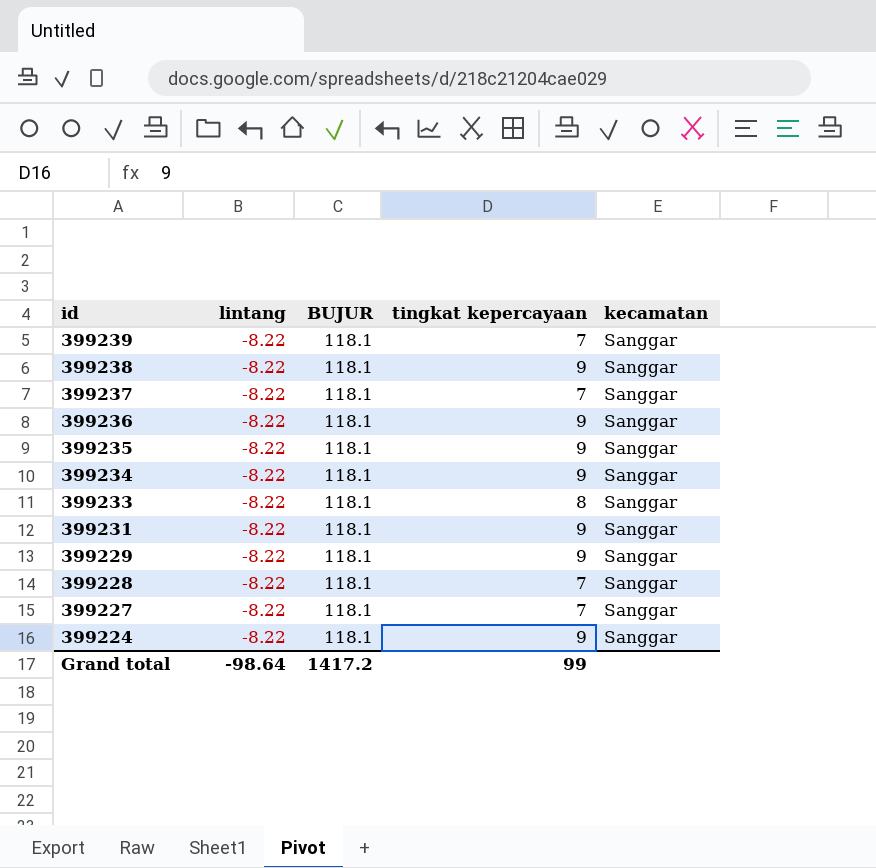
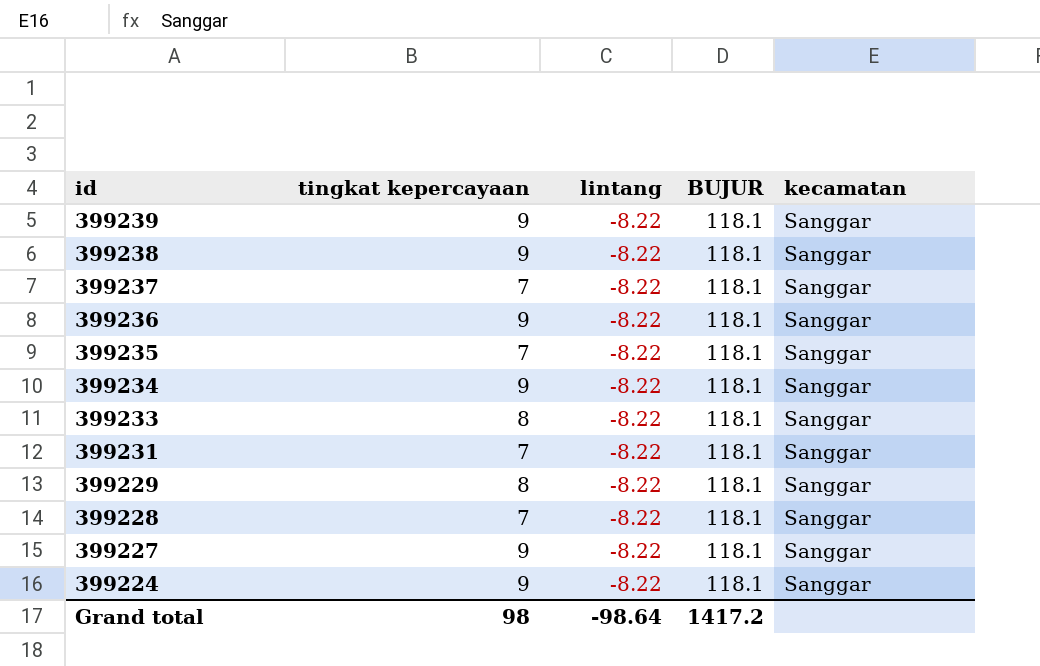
column tingkat kepercayaan | position: 4 -> 2
399239 | tingkat kepercayaan: 7 -> 9
399235 | tingkat kepercayaan: 9 -> 7
399231 | tingkat kepercayaan: 9 -> 7
399229 | tingkat kepercayaan: 9 -> 8
399227 | tingkat kepercayaan: 7 -> 9
Grand total | tingkat kepercayaan: 99 -> 98

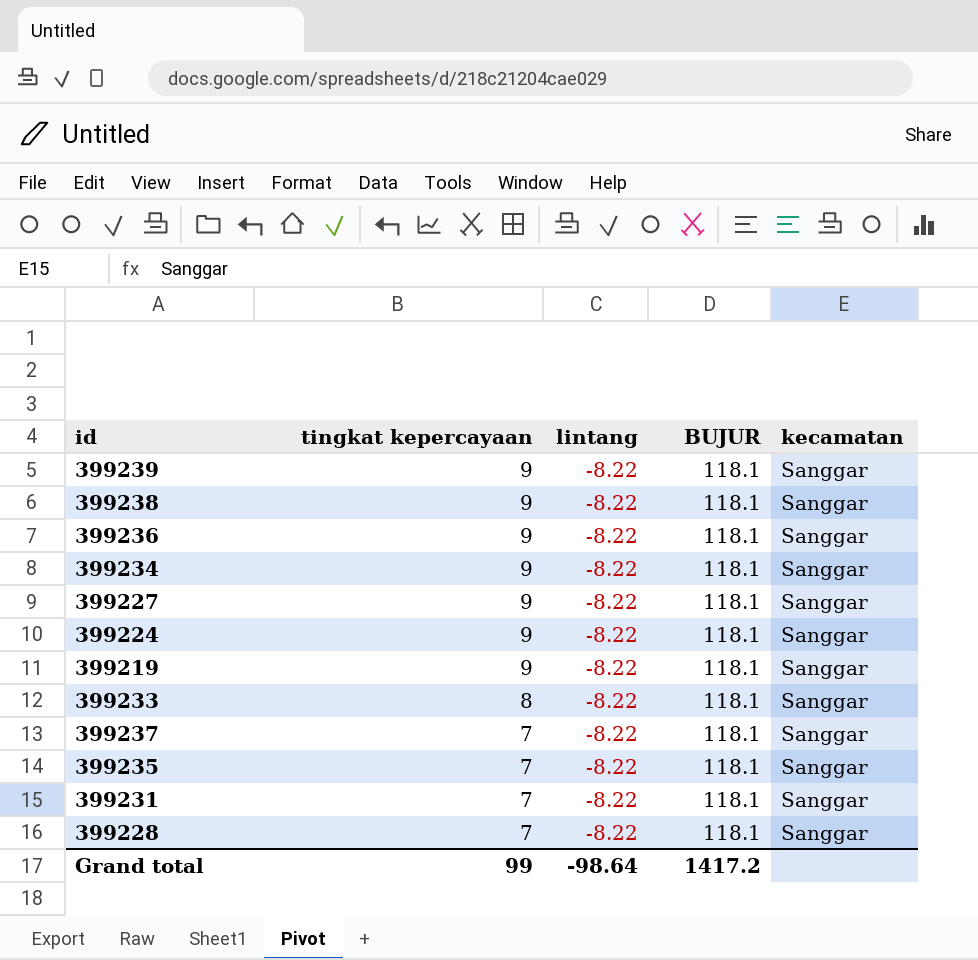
row order: id descending -> tingkat kepercayaan descending
row 399229: 8 | -8.22 | 118.1 | Sanggar -> none
row 399219: none -> 9 | -8.22 | 118.1 | Sanggar
Grand total | tingkat kepercayaan: 98 -> 99

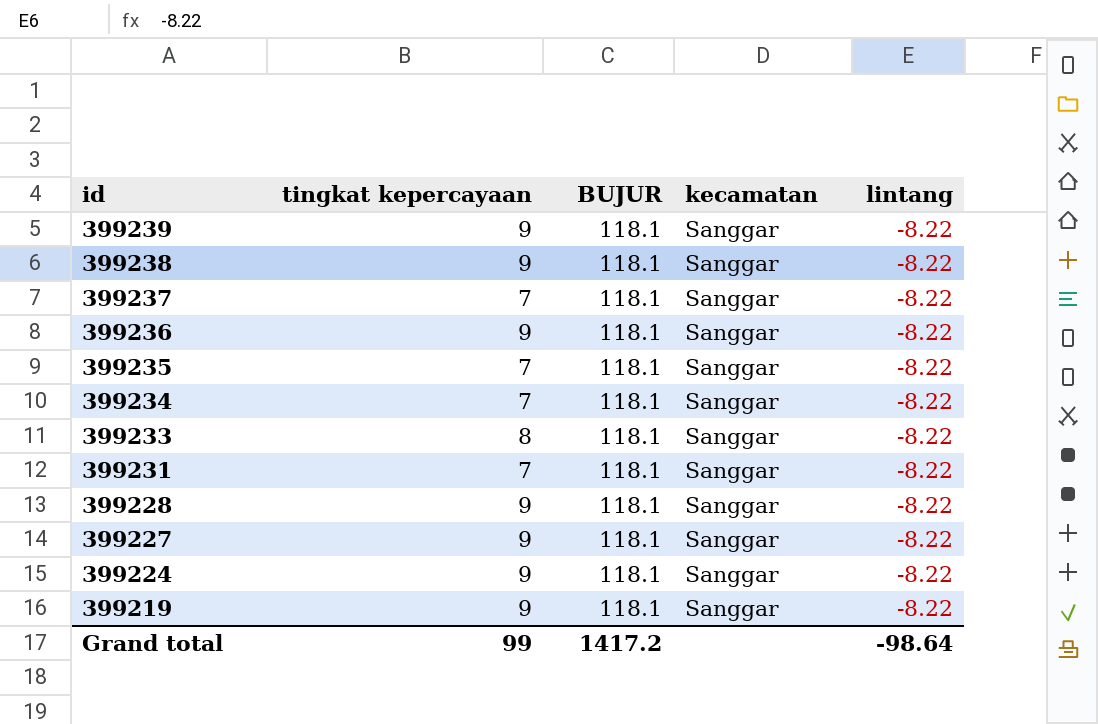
row order: tingkat kepercayaan descending -> id descending
column lintang | position: 3 -> 5
399234 | tingkat kepercayaan: 9 -> 7
399228 | tingkat kepercayaan: 7 -> 9

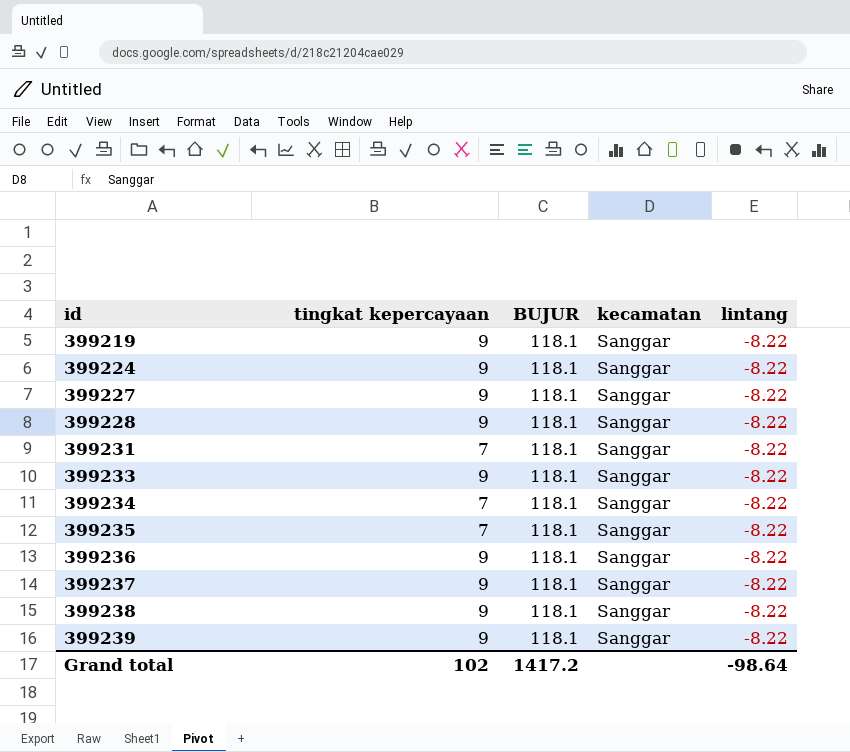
row order: id descending -> id ascending
399233 | tingkat kepercayaan: 8 -> 9
399237 | tingkat kepercayaan: 7 -> 9
Grand total | tingkat kepercayaan: 99 -> 102

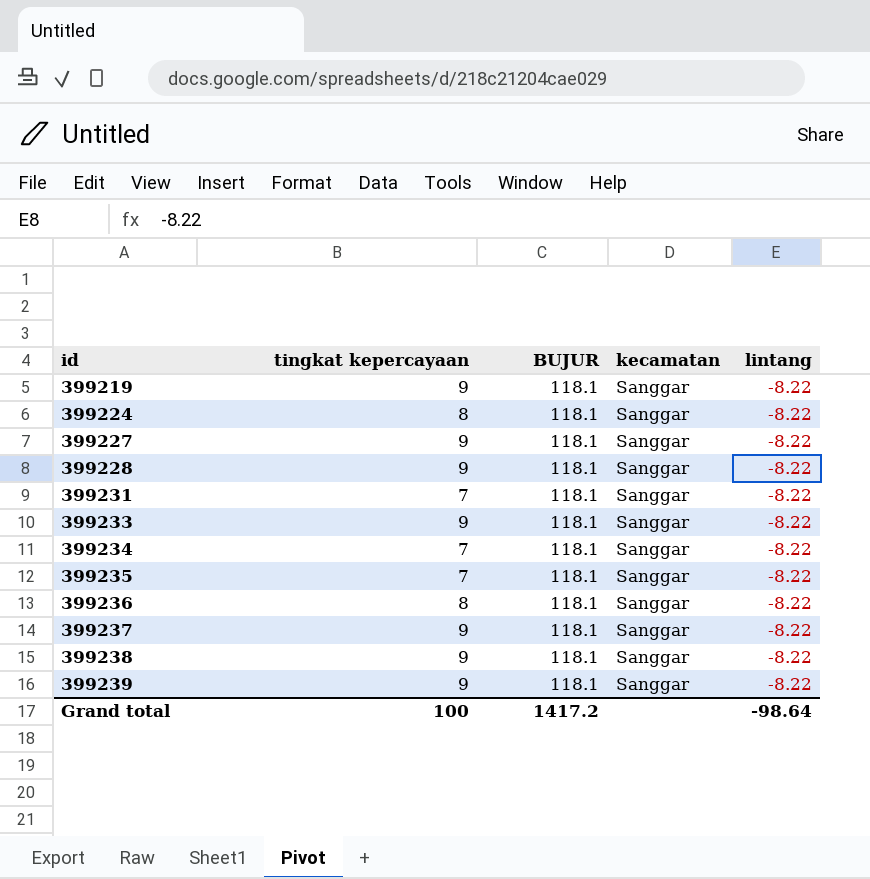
399224 | tingkat kepercayaan: 9 -> 8
399236 | tingkat kepercayaan: 9 -> 8
Grand total | tingkat kepercayaan: 102 -> 100

